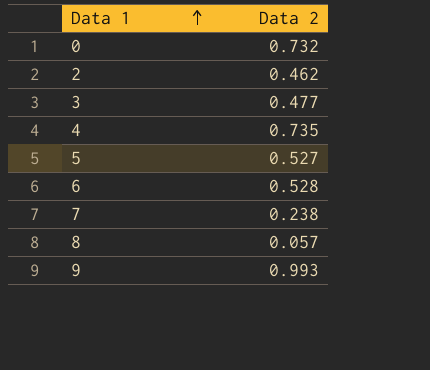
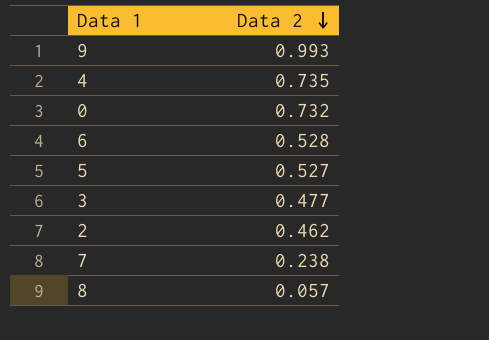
row order: Data 1 ascending -> Data 2 descending

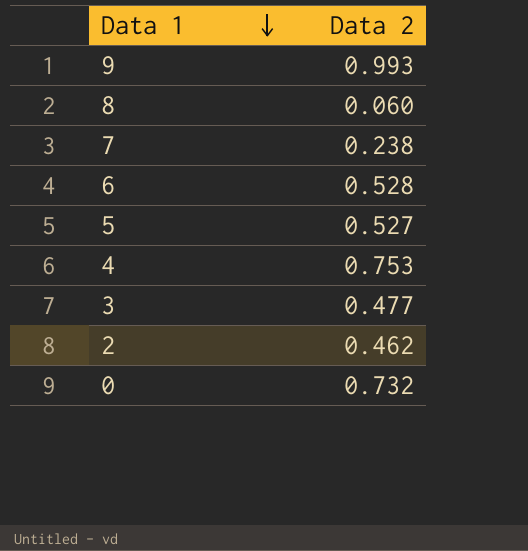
row order: Data 2 descending -> Data 1 descending
8 | Data 2: 0.057 -> 0.060
4 | Data 2: 0.735 -> 0.753

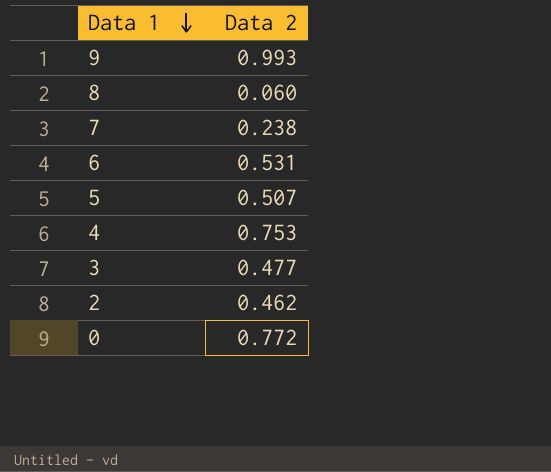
6 | Data 2: 0.528 -> 0.531
5 | Data 2: 0.527 -> 0.507
0 | Data 2: 0.732 -> 0.772

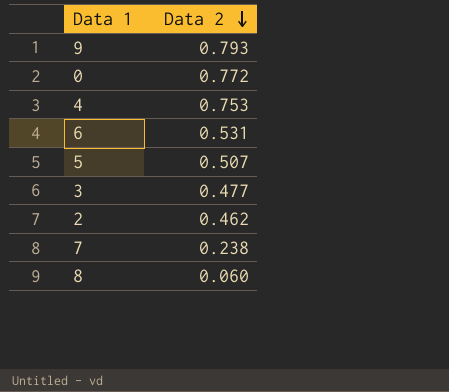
row order: Data 1 descending -> Data 2 descending
9 | Data 2: 0.993 -> 0.793

